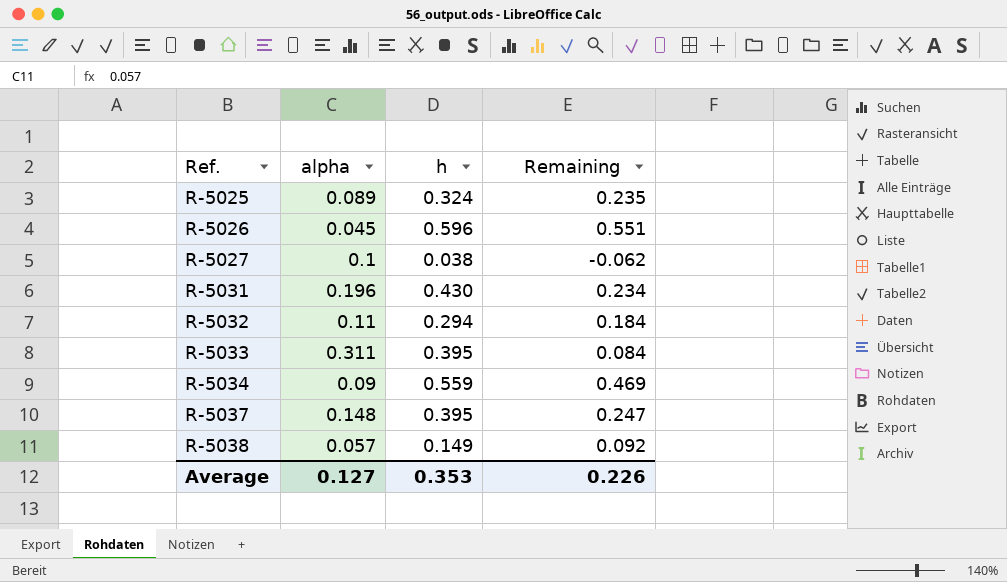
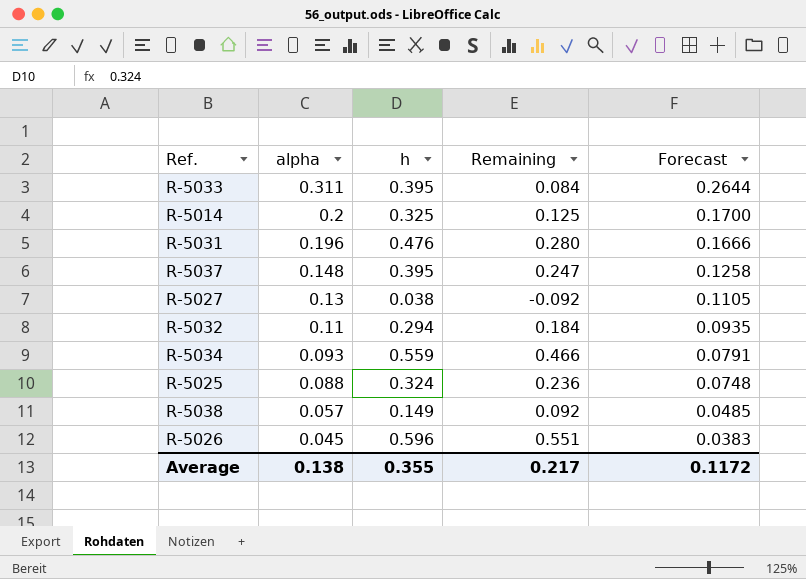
row order: Ref. ascending -> alpha descending
column Forecast | formula: none -> [alpha] * 0.85
row R-5014: none -> 0.2 | 0.325 | 0.125 | 0.1700
R-5031 | h: 0.430 -> 0.476
R-5031 | Remaining: 0.234 -> 0.280
R-5027 | alpha: 0.1 -> 0.13
R-5027 | Remaining: -0.062 -> -0.092
R-5034 | alpha: 0.09 -> 0.093
R-5034 | Remaining: 0.469 -> 0.466
R-5025 | alpha: 0.089 -> 0.088
R-5025 | Remaining: 0.235 -> 0.236
Average | alpha: 0.127 -> 0.138
Average | h: 0.353 -> 0.355
Average | Remaining: 0.226 -> 0.217

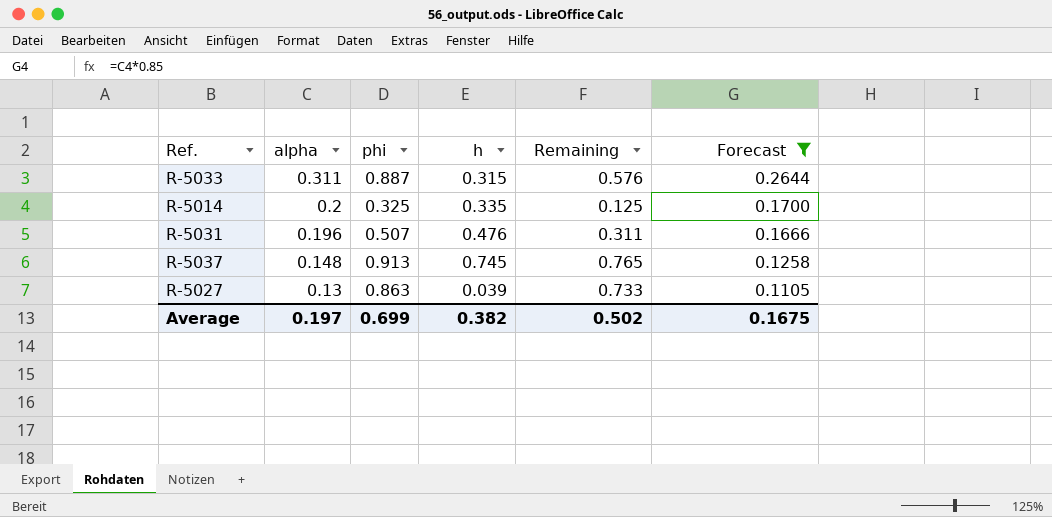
filter: none -> Forecast >= 0.1105
column phi | position: none -> 3
column Remaining | formula: [h] - [alpha] -> [phi] - [alpha]
R-5033 | h: 0.395 -> 0.315
R-5014 | h: 0.325 -> 0.335
R-5037 | h: 0.395 -> 0.745
R-5027 | h: 0.038 -> 0.039
Average | alpha: 0.138 -> 0.197
Average | h: 0.355 -> 0.382
Average | Remaining: 0.217 -> 0.502
Average | Forecast: 0.1172 -> 0.1675

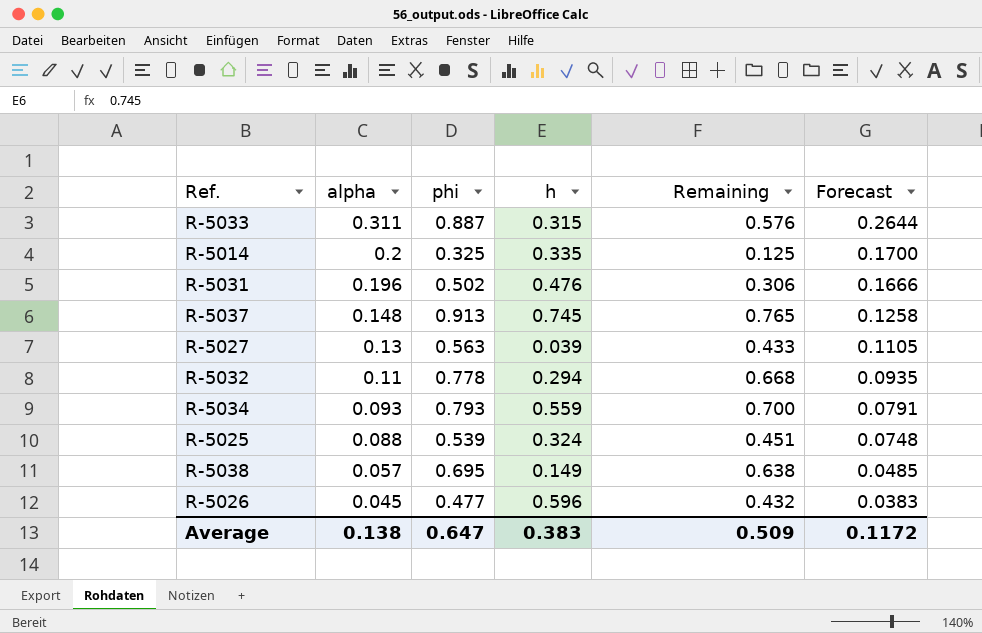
filter: Forecast >= 0.1105 -> none
R-5031 | phi: 0.507 -> 0.502
R-5031 | Remaining: 0.311 -> 0.306
R-5027 | phi: 0.863 -> 0.563
R-5027 | Remaining: 0.733 -> 0.433
Average | alpha: 0.197 -> 0.138
Average | phi: 0.699 -> 0.647
Average | h: 0.382 -> 0.383
Average | Remaining: 0.502 -> 0.509
Average | Forecast: 0.1675 -> 0.1172

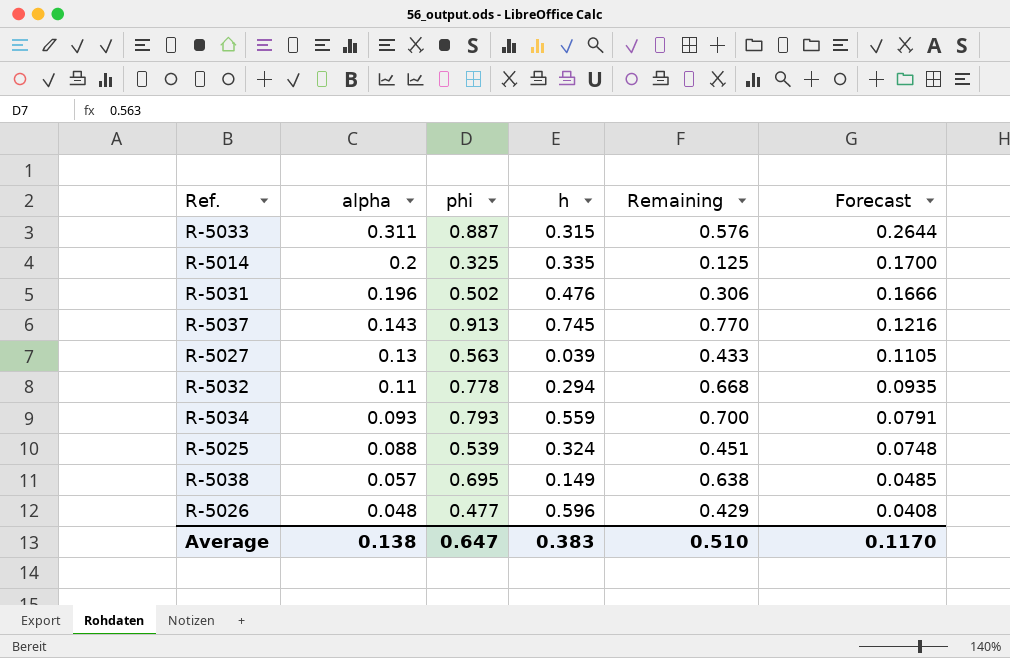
R-5037 | alpha: 0.148 -> 0.143
R-5037 | Remaining: 0.765 -> 0.770
R-5037 | Forecast: 0.1258 -> 0.1216
R-5026 | alpha: 0.045 -> 0.048
R-5026 | Remaining: 0.432 -> 0.429
R-5026 | Forecast: 0.0383 -> 0.0408
Average | Remaining: 0.509 -> 0.510
Average | Forecast: 0.1172 -> 0.1170

